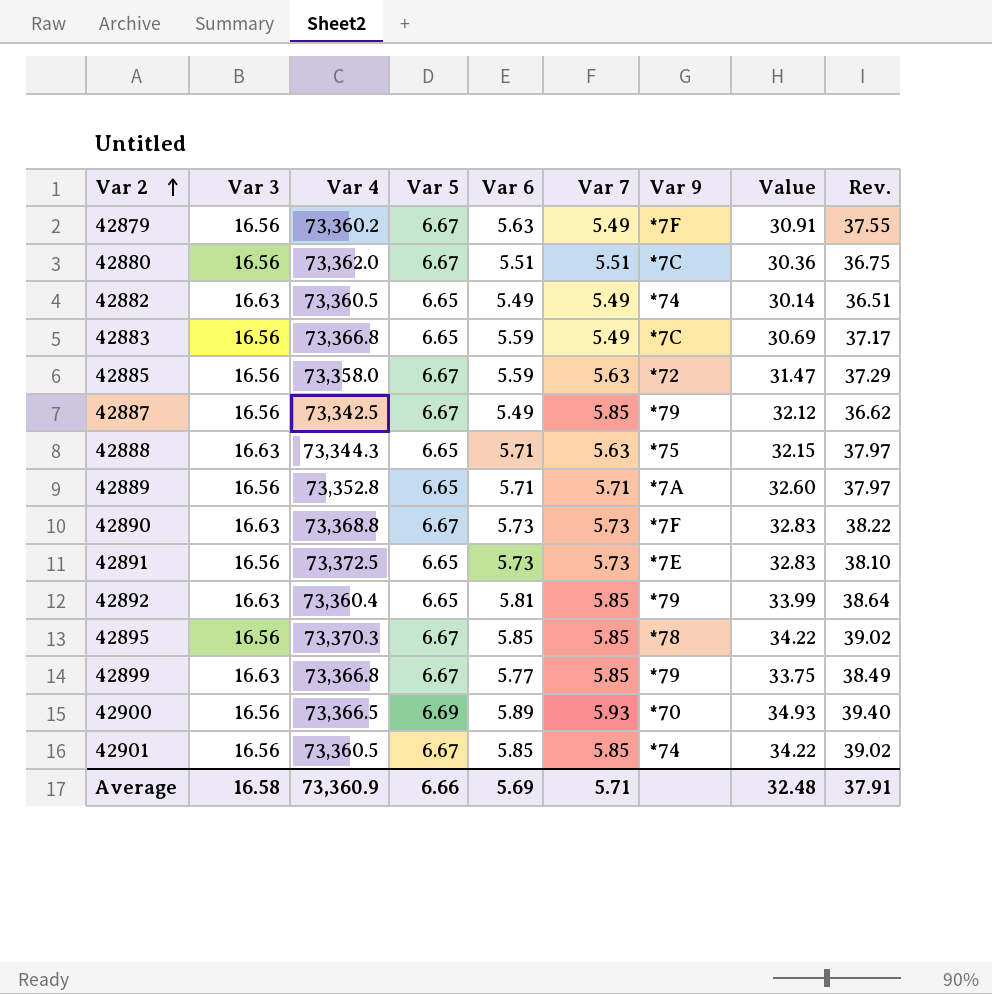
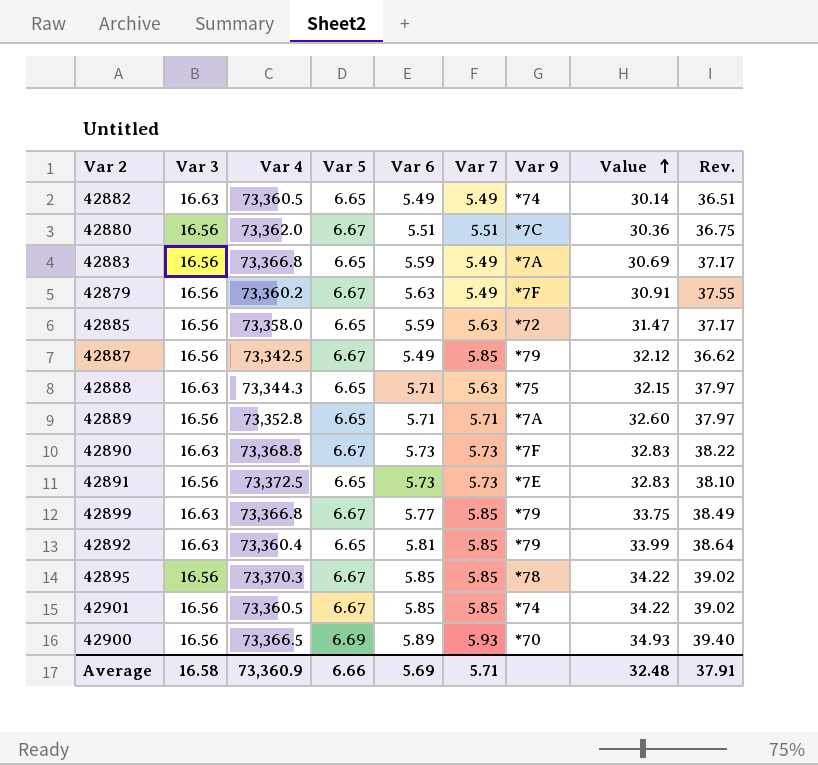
row order: Var 2 ascending -> Value ascending
42883 | Var 9: *7C -> *7A
42885 | Var 5: 6.67 -> 6.65
42885 | Rev.: 37.29 -> 37.17

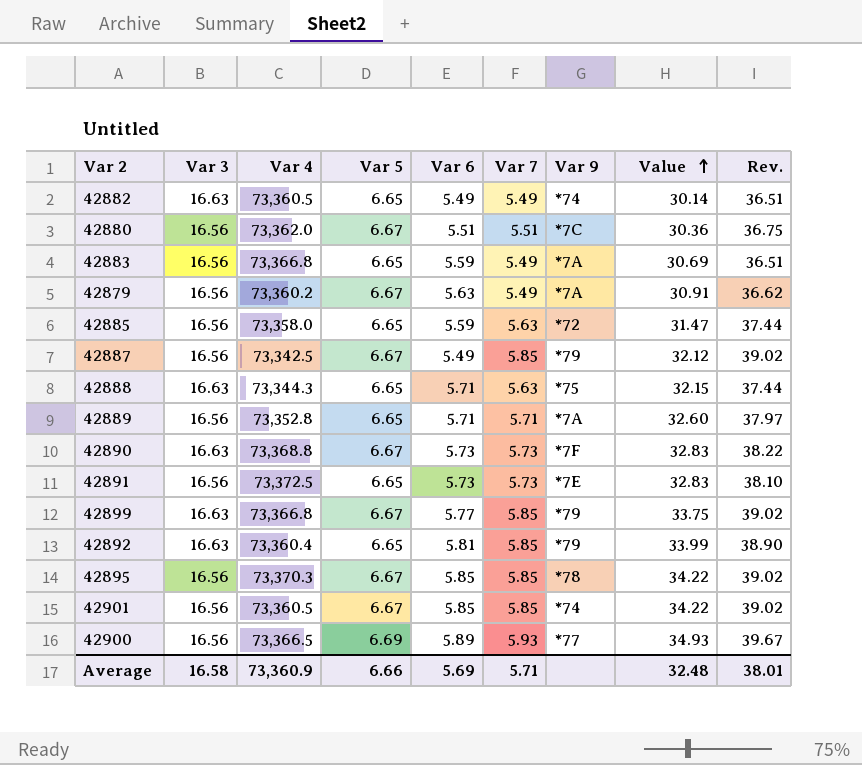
column Rev. | formula: [Var 5] * [Var 6] -> [Var 5] * [Var 7]
42879 | Var 9: *7F -> *7A
42900 | Var 9: *70 -> *77
Average | Rev.: 37.91 -> 38.01

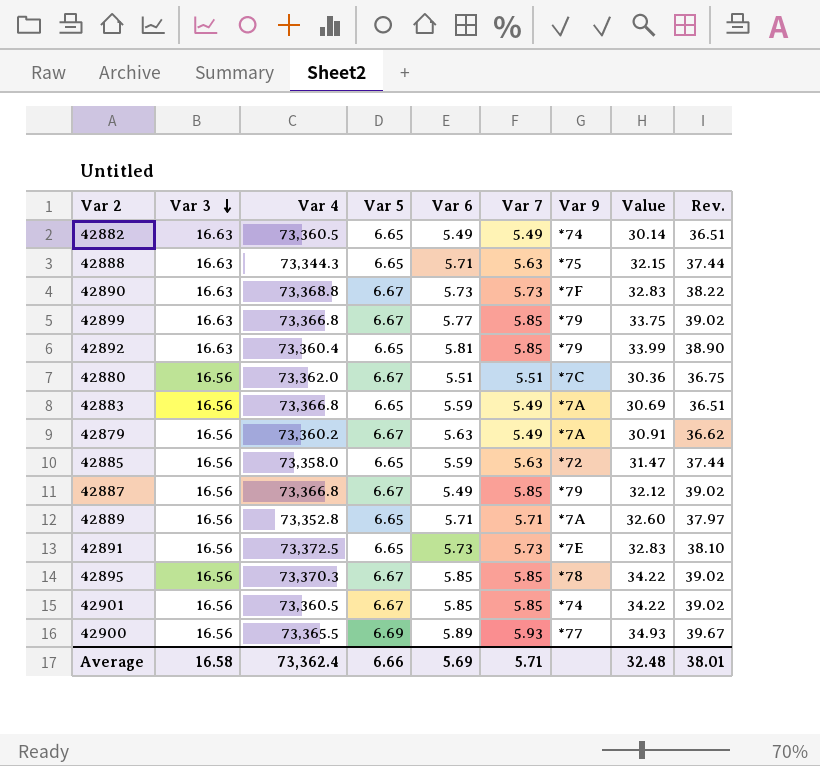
row order: Value ascending -> Var 3 descending
42887 | Var 4: 73,342.5 -> 73,366.8
42900 | Var 4: 73,366.5 -> 73,365.5
Average | Var 4: 73,360.9 -> 73,362.4

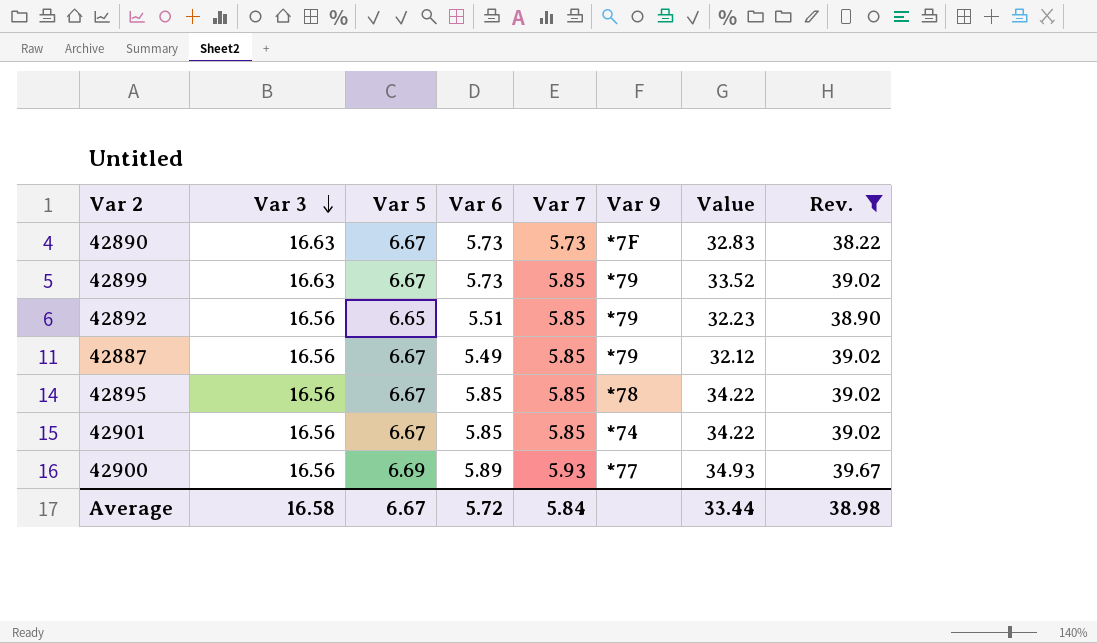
filter: none -> Rev. >= 38.22
column Var 4 | position: 3 -> none
42899 | Var 6: 5.77 -> 5.73
42899 | Value: 33.75 -> 33.52
42892 | Var 3: 16.63 -> 16.56
42892 | Var 6: 5.81 -> 5.51
42892 | Value: 33.99 -> 32.23
Average | Var 5: 6.66 -> 6.67
Average | Var 6: 5.69 -> 5.72
Average | Var 7: 5.71 -> 5.84
Average | Value: 32.48 -> 33.44
Average | Rev.: 38.01 -> 38.98

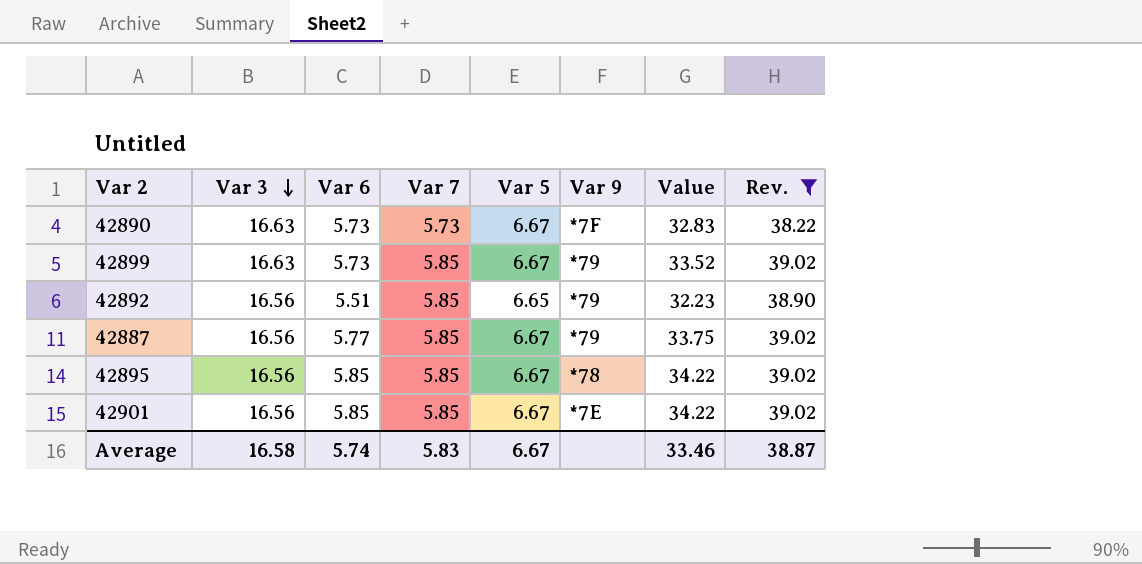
column Var 5 | position: 3 -> 5
row 42900: 16.56 | 6.69 | 5.89 | 5.93 | *77 | 34.93 | 39.67 -> none
42887 | Var 6: 5.49 -> 5.77
42887 | Value: 32.12 -> 33.75
42901 | Var 9: *74 -> *7E
Average | Var 6: 5.72 -> 5.74
Average | Var 7: 5.84 -> 5.83
Average | Value: 33.44 -> 33.46
Average | Rev.: 38.98 -> 38.87

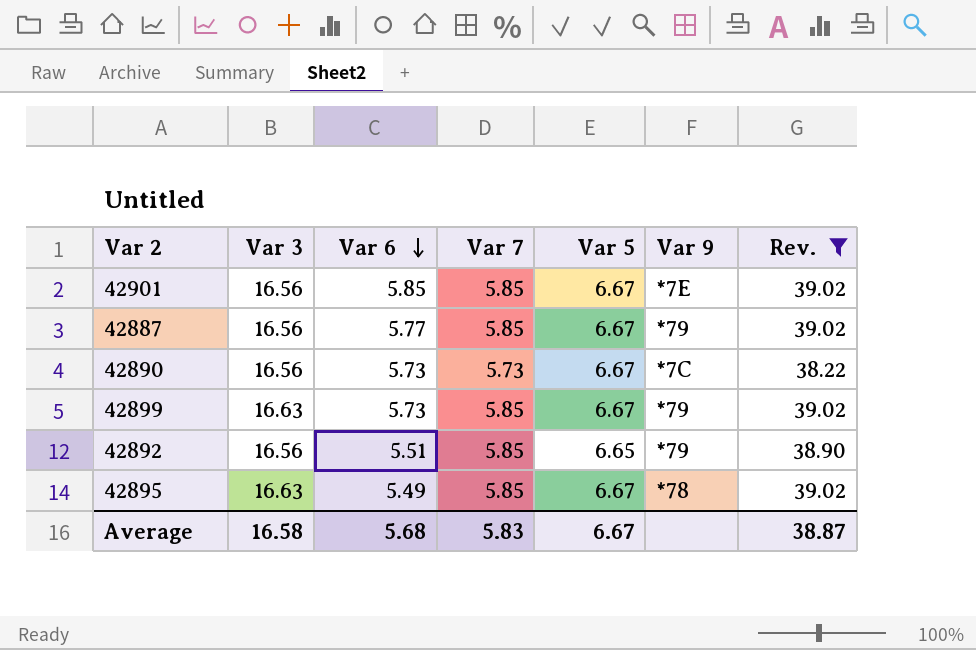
row order: Var 3 descending -> Var 6 descending
column Value | formula: [Var 6] * [Var 7] -> none
42890 | Var 3: 16.63 -> 16.56
42890 | Var 9: *7F -> *7C
42895 | Var 3: 16.56 -> 16.63
42895 | Var 6: 5.85 -> 5.49
Average | Var 6: 5.74 -> 5.68

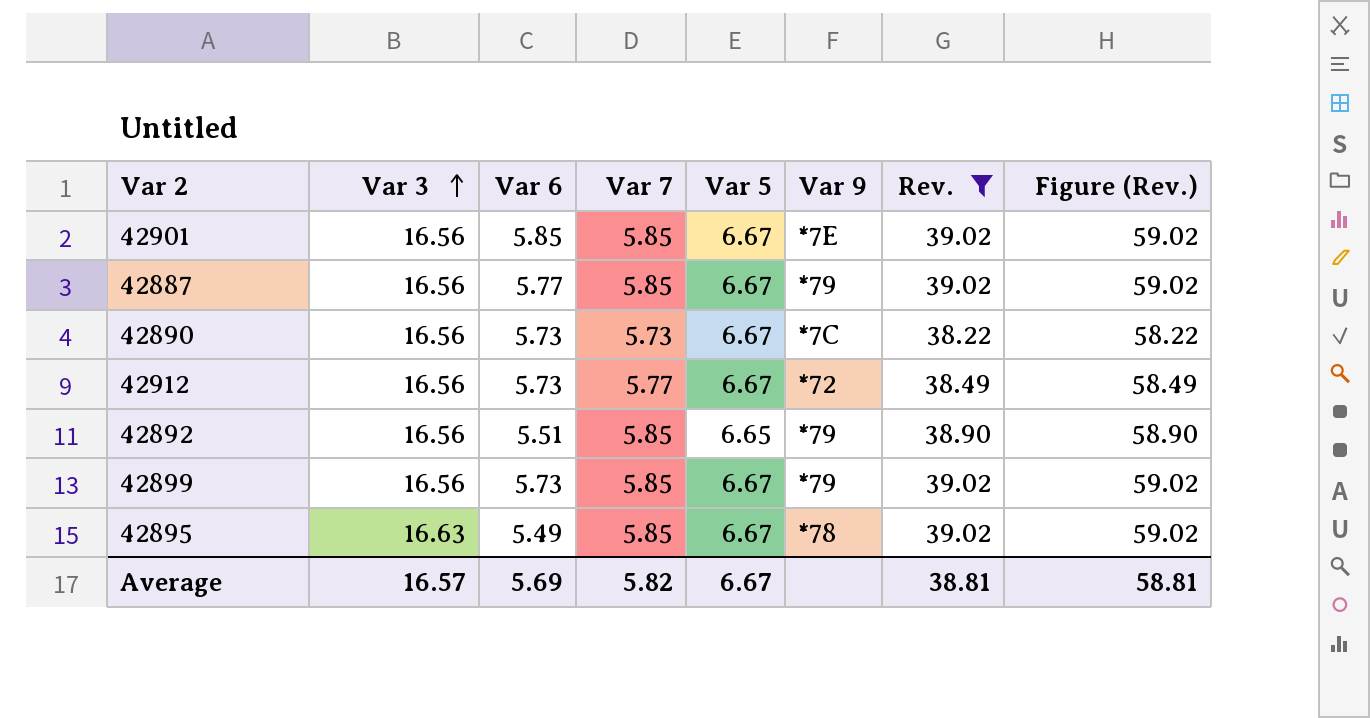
row order: Var 6 descending -> Var 3 ascending
column Figure (Rev.) | formula: none -> [Rev.] + 20
row 42912: none -> 16.56 | 5.73 | 5.77 | 6.67 | *72 | 38.49 | 58.49
42899 | Var 3: 16.63 -> 16.56
Average | Var 3: 16.58 -> 16.57
Average | Var 6: 5.68 -> 5.69
Average | Var 7: 5.83 -> 5.82
Average | Rev.: 38.87 -> 38.81

